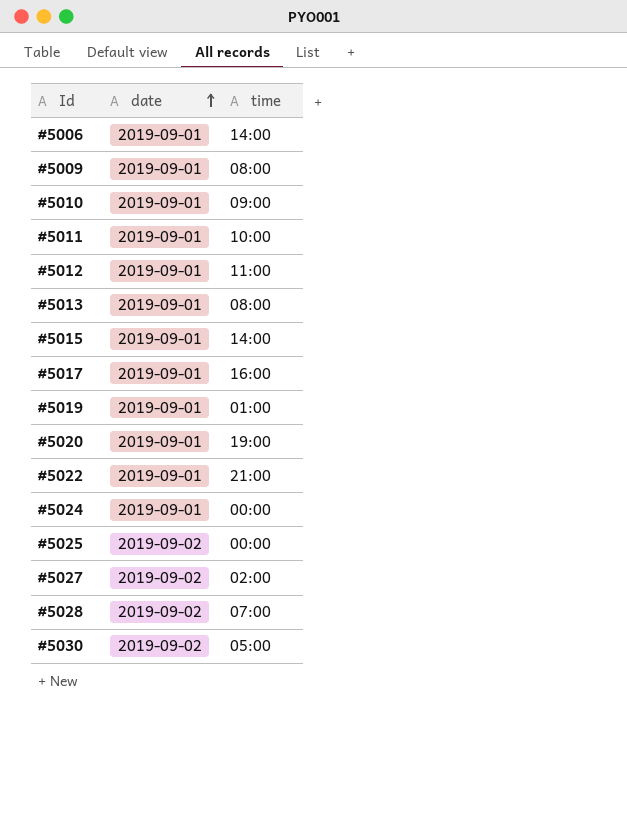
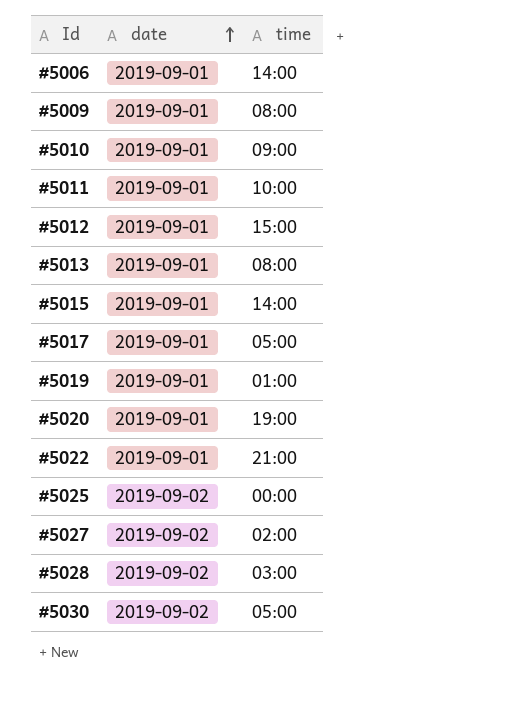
row #5024: 2019-09-01 | 00:00 -> none
#5012 | time: 11:00 -> 15:00
#5017 | time: 16:00 -> 05:00
#5028 | time: 07:00 -> 03:00

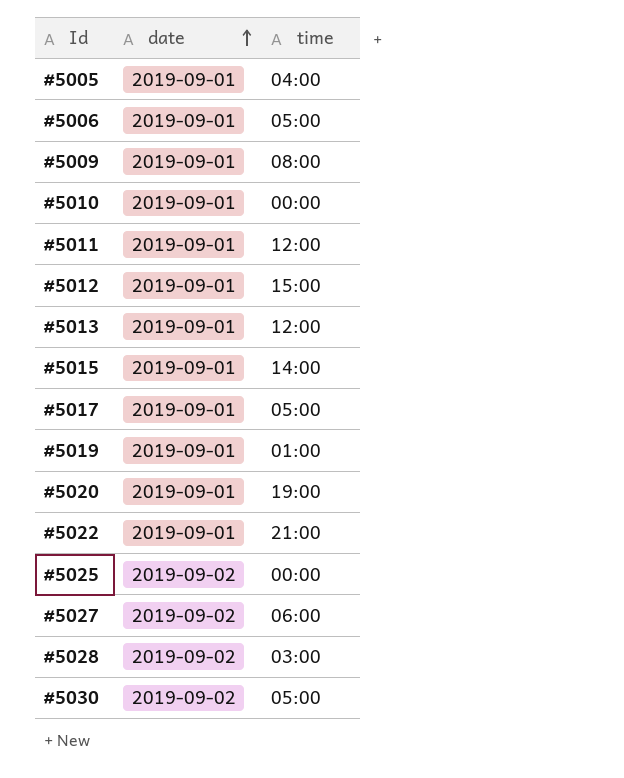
row #5005: none -> 2019-09-01 | 04:00
#5006 | time: 14:00 -> 05:00
#5010 | time: 09:00 -> 00:00
#5011 | time: 10:00 -> 12:00
#5013 | time: 08:00 -> 12:00
#5027 | time: 02:00 -> 06:00

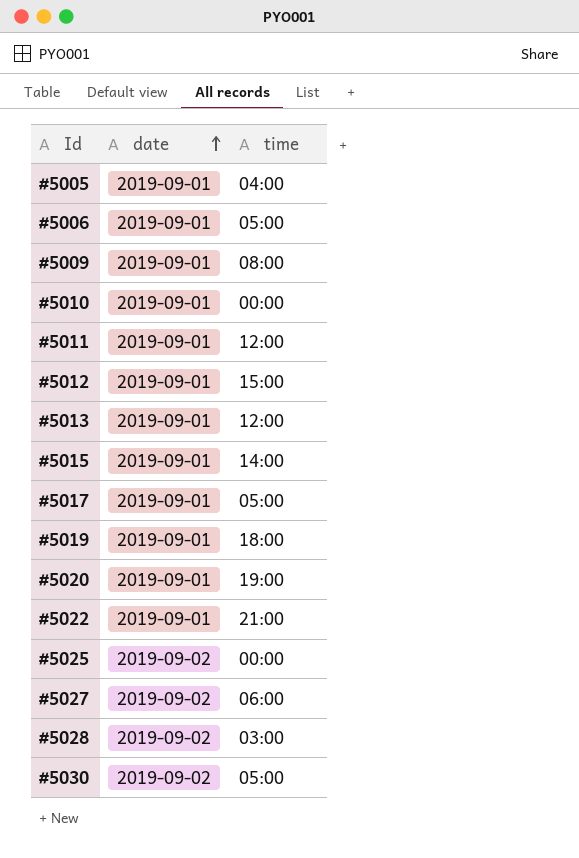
#5019 | time: 01:00 -> 18:00

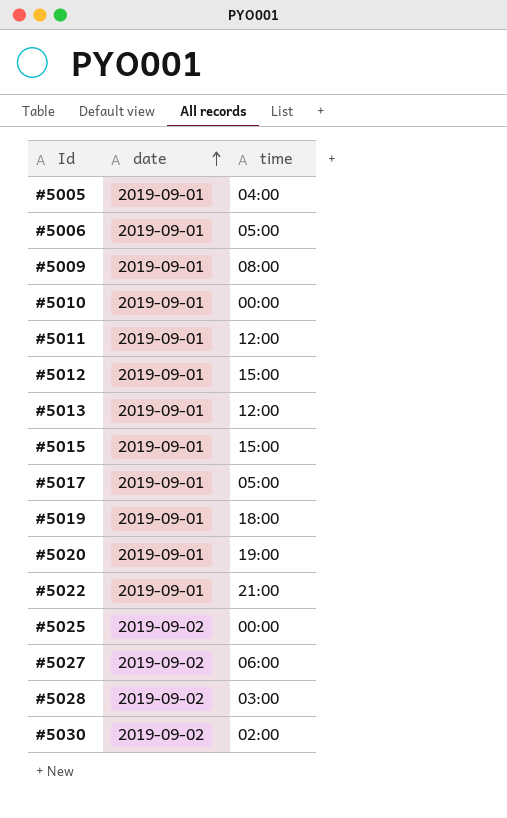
#5015 | time: 14:00 -> 15:00
#5030 | time: 05:00 -> 02:00

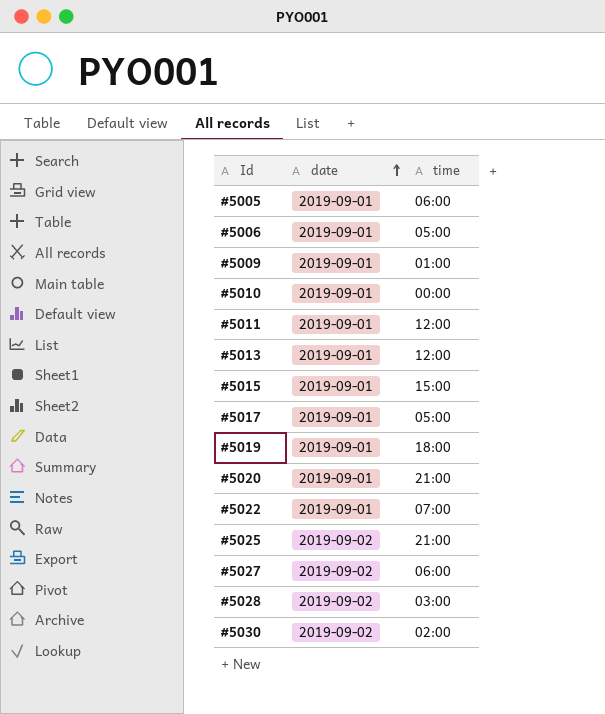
row #5012: 2019-09-01 | 15:00 -> none
#5005 | time: 04:00 -> 06:00
#5009 | time: 08:00 -> 01:00
#5020 | time: 19:00 -> 21:00
#5022 | time: 21:00 -> 07:00
#5025 | time: 00:00 -> 21:00

